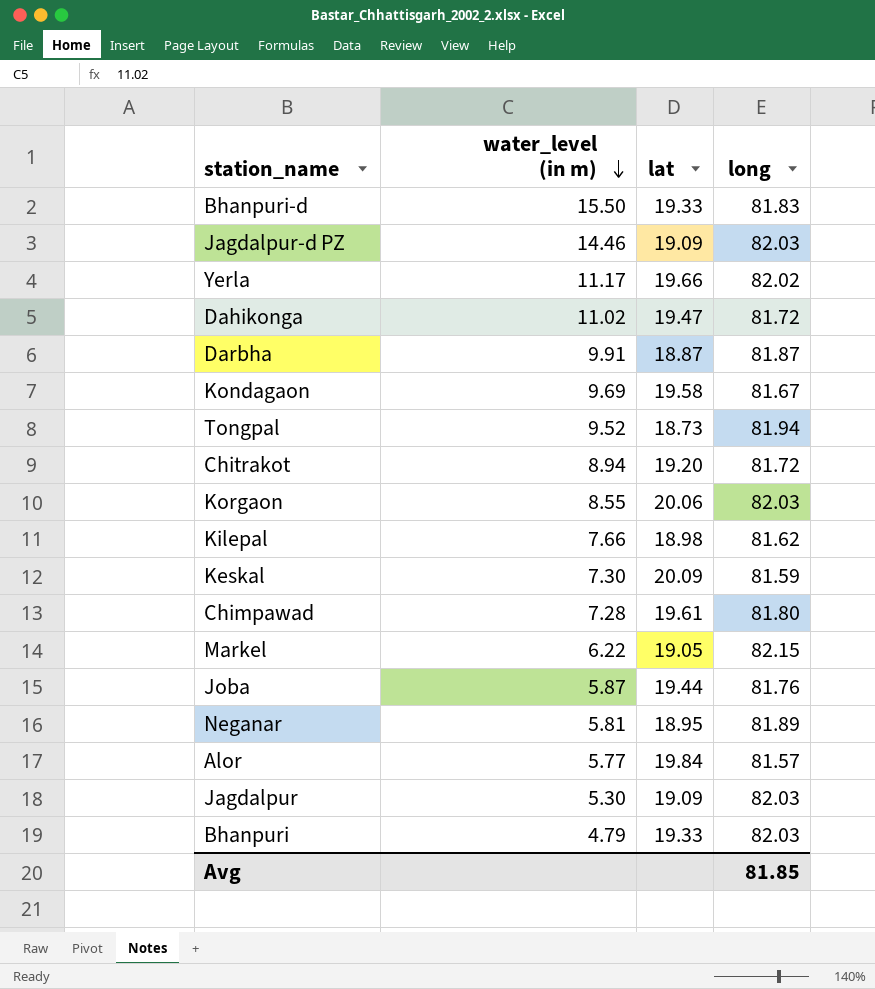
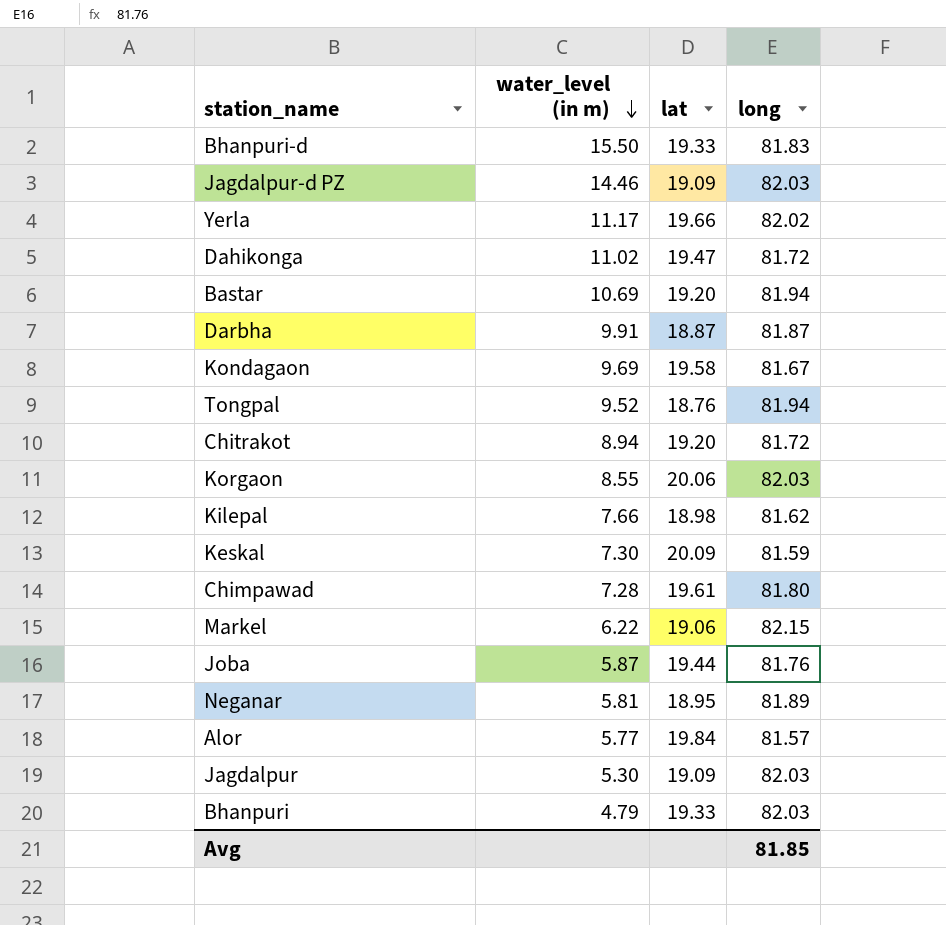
row Bastar: none -> 10.69 | 19.20 | 81.94
Tongpal | lat: 18.73 -> 18.76
Markel | lat: 19.05 -> 19.06

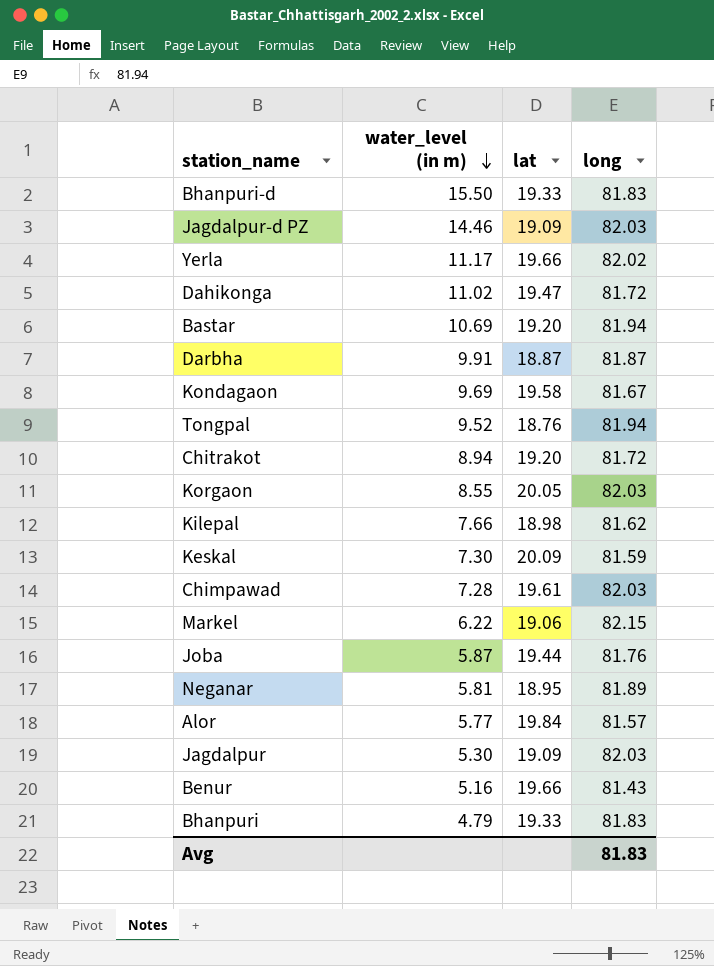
Korgaon | lat: 20.06 -> 20.05
Chimpawad | long: 81.80 -> 82.03
row Benur: none -> 5.16 | 19.66 | 81.43
Bhanpuri | long: 82.03 -> 81.83
Avg | long: 81.85 -> 81.83

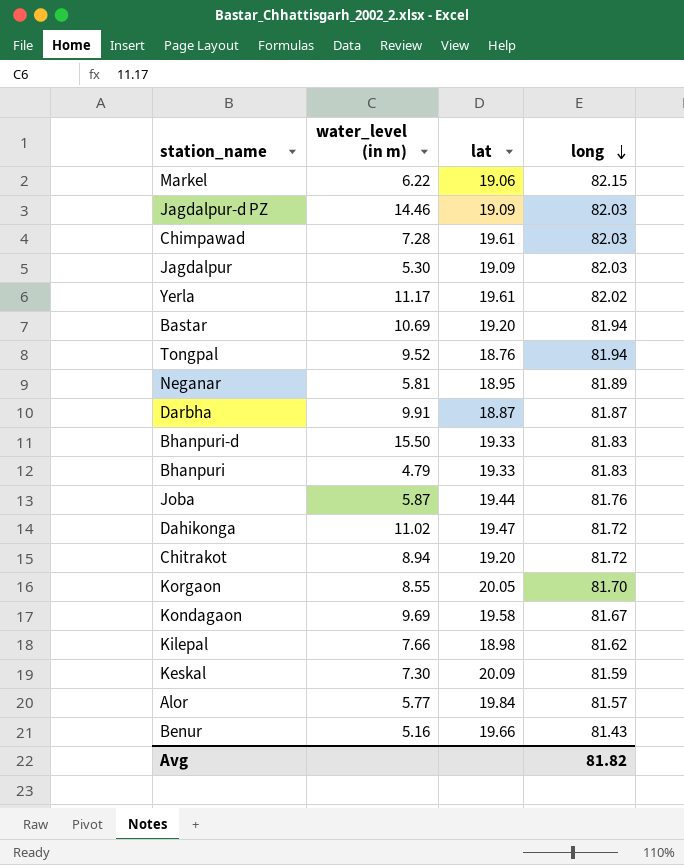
row order: water_level (in m) descending -> long descending
Yerla | lat: 19.66 -> 19.61
Korgaon | long: 82.03 -> 81.70
Avg | long: 81.83 -> 81.82

